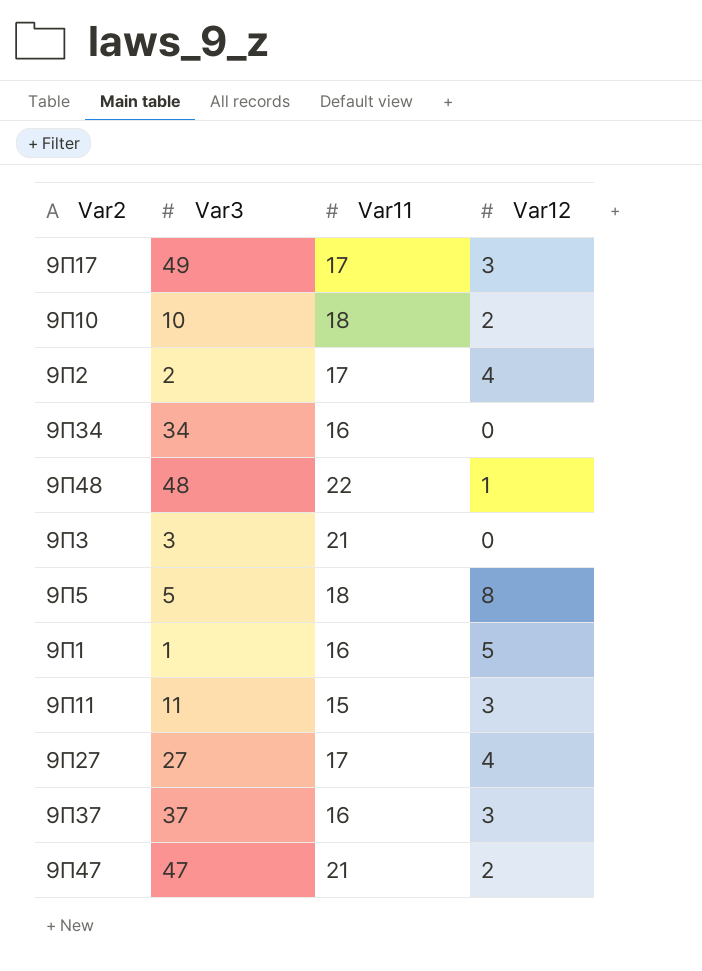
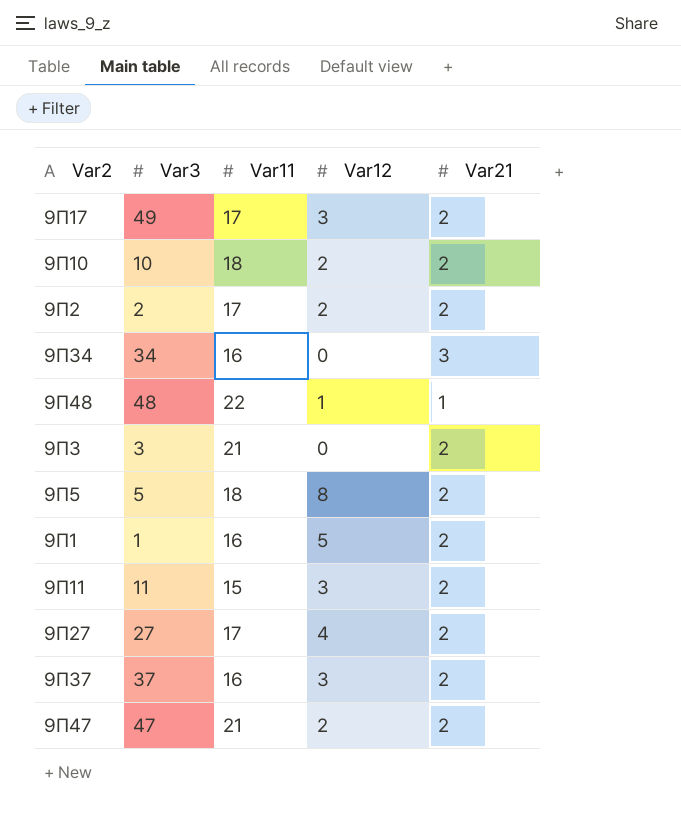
column Var21 | position: none -> 5
9П2 | Var12: 4 -> 2

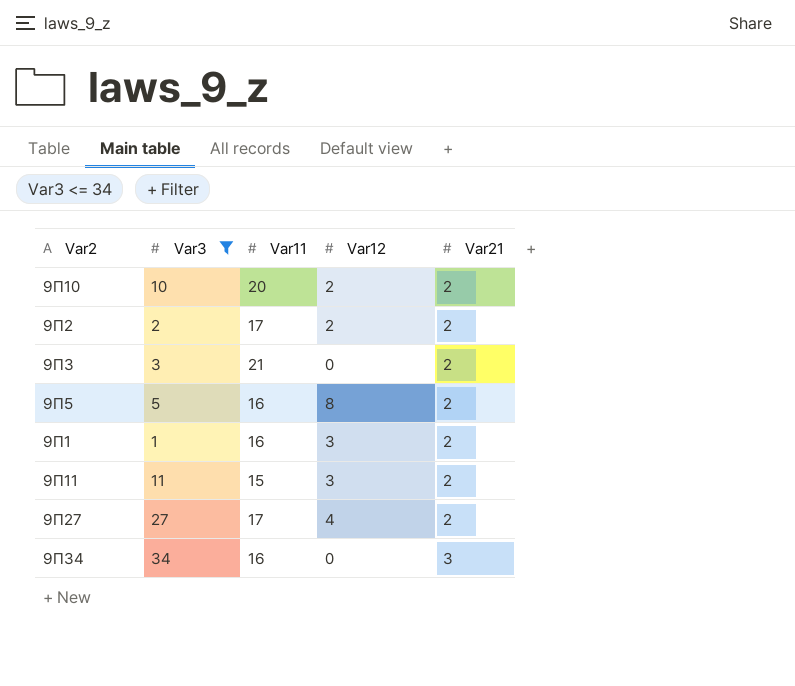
filter: none -> Var3 <= 34
row order: none -> Var21 ascending
9П10 | Var11: 18 -> 20
9П5 | Var11: 18 -> 16
9П1 | Var12: 5 -> 3

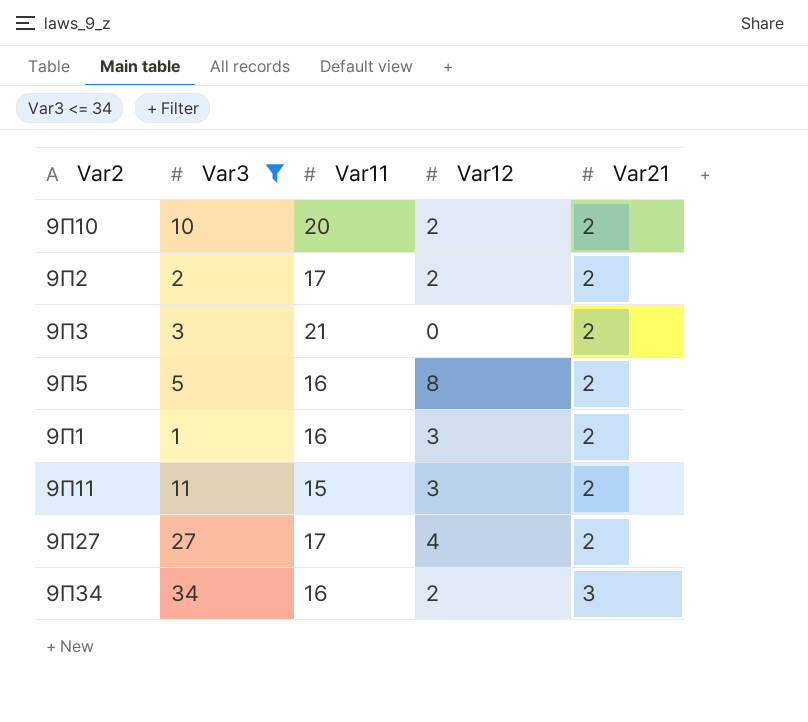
9П34 | Var12: 0 -> 2

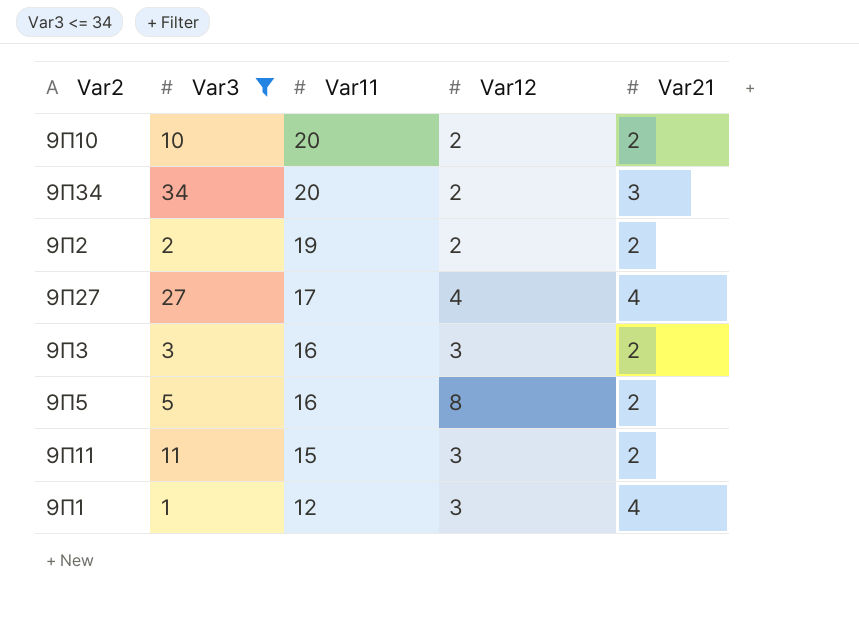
row order: Var21 ascending -> Var11 descending
9П34 | Var11: 16 -> 20
9П2 | Var11: 17 -> 19
9П27 | Var21: 2 -> 4
9П3 | Var11: 21 -> 16
9П3 | Var12: 0 -> 3
9П1 | Var11: 16 -> 12
9П1 | Var21: 2 -> 4

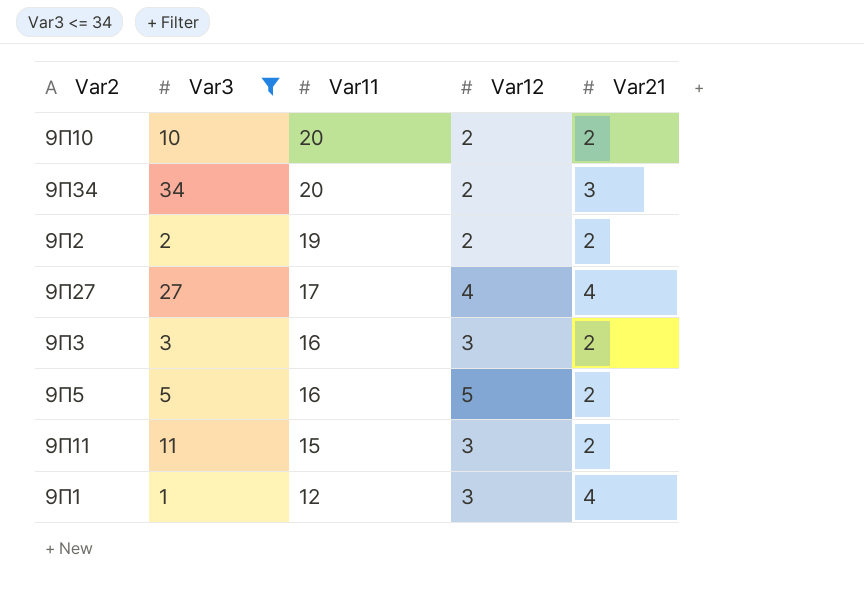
9П5 | Var12: 8 -> 5

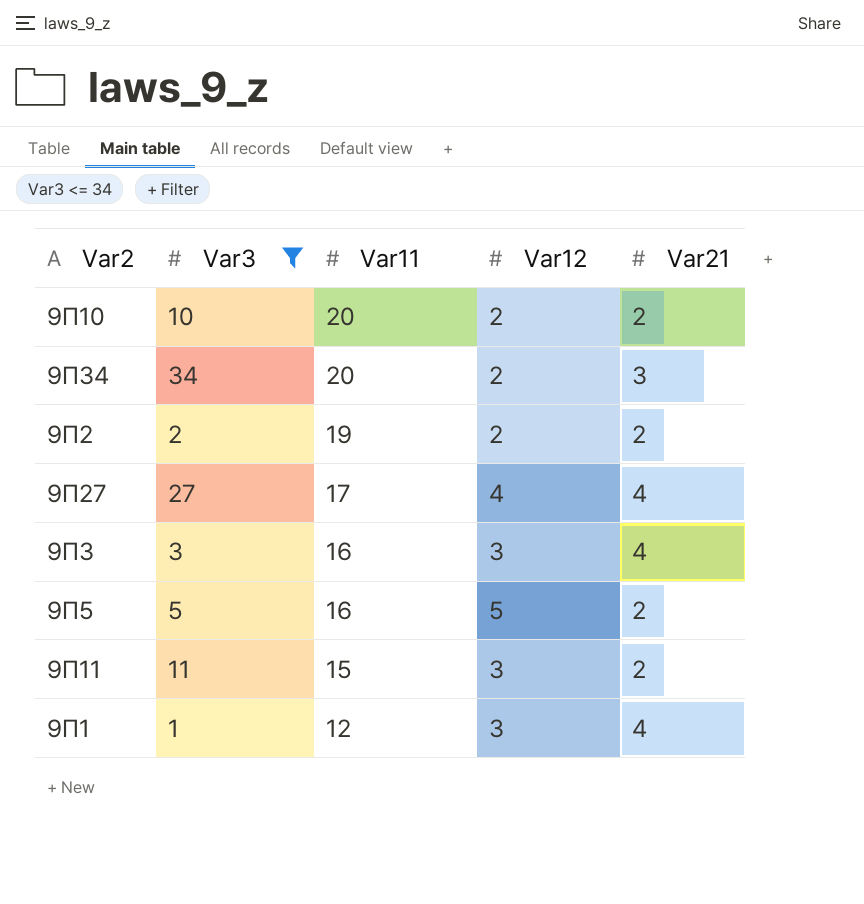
9П3 | Var21: 2 -> 4

